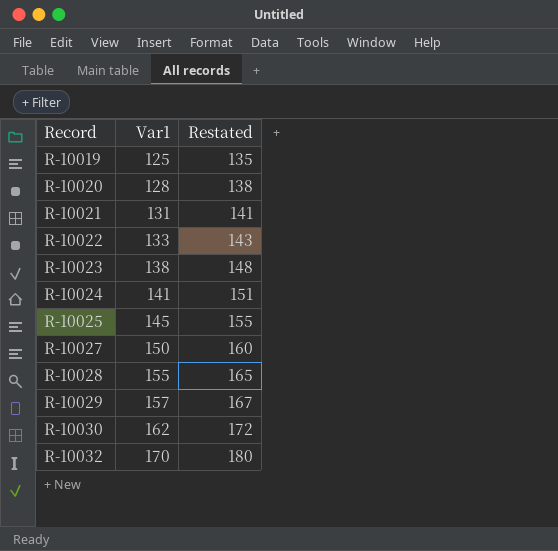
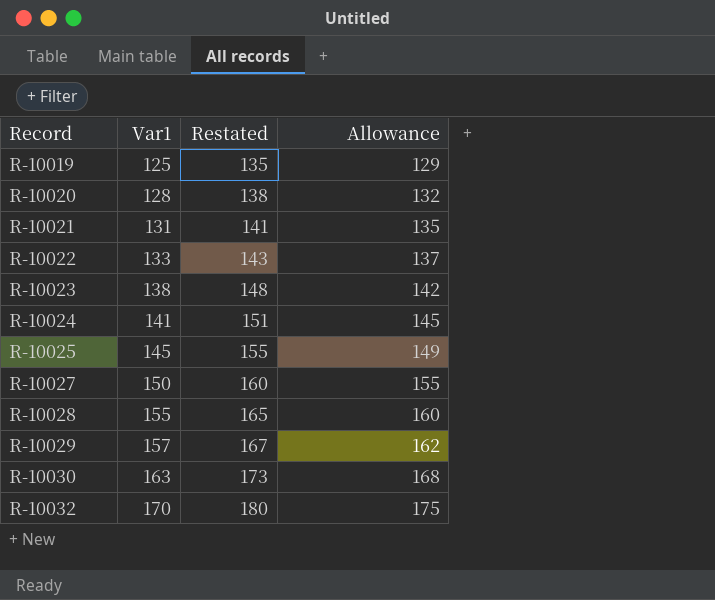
column Allowance | formula: none -> [Var1] * 1.03
R-10030 | Var1: 162 -> 163
R-10030 | Restated: 172 -> 173

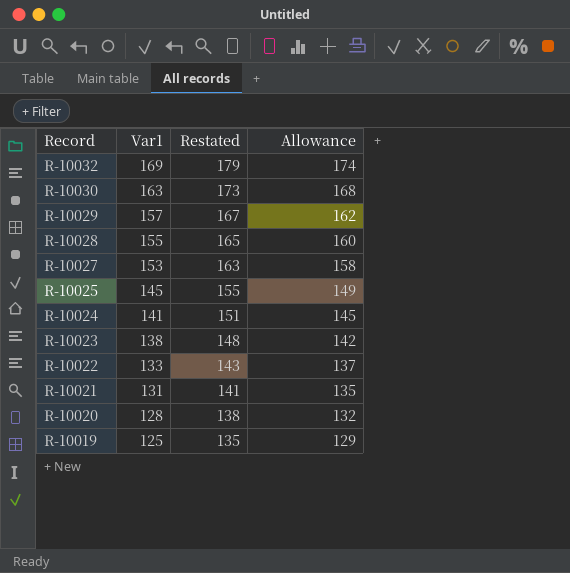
row order: Record ascending -> Record descending
R-10032 | Var1: 170 -> 169
R-10032 | Restated: 180 -> 179
R-10032 | Allowance: 175 -> 174
R-10027 | Var1: 150 -> 153
R-10027 | Restated: 160 -> 163
R-10027 | Allowance: 155 -> 158

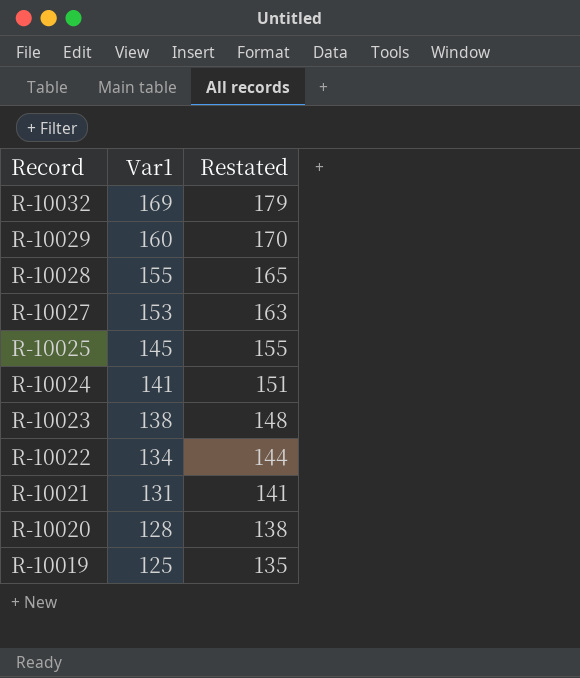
column Allowance | formula: [Var1] * 1.03 -> none
row R-10030: 163 | 173 | 168 -> none
R-10029 | Var1: 157 -> 160
R-10029 | Restated: 167 -> 170
R-10022 | Var1: 133 -> 134
R-10022 | Restated: 143 -> 144

